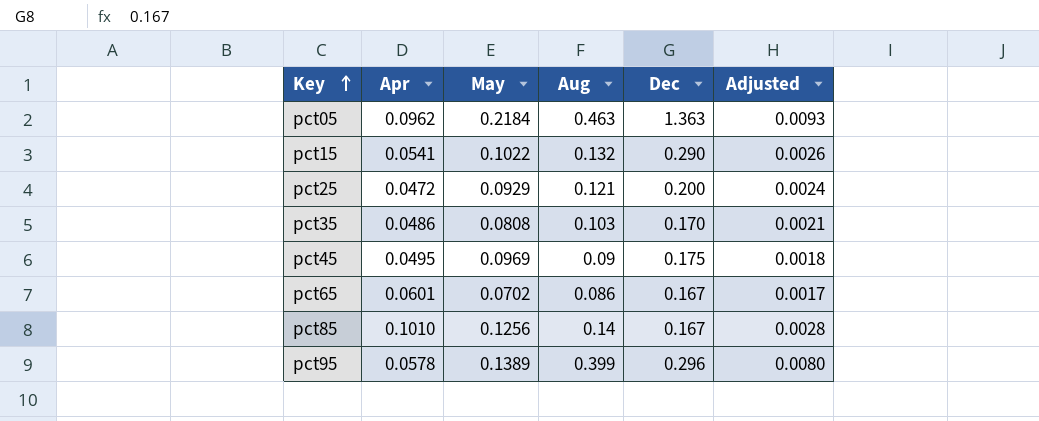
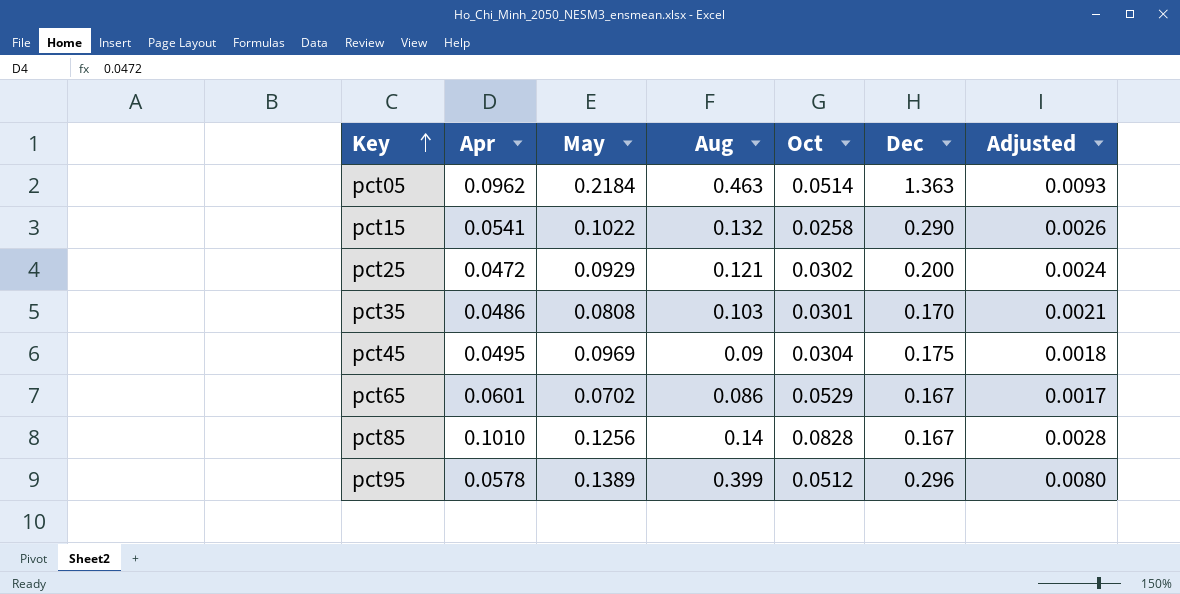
column Oct | position: none -> 5

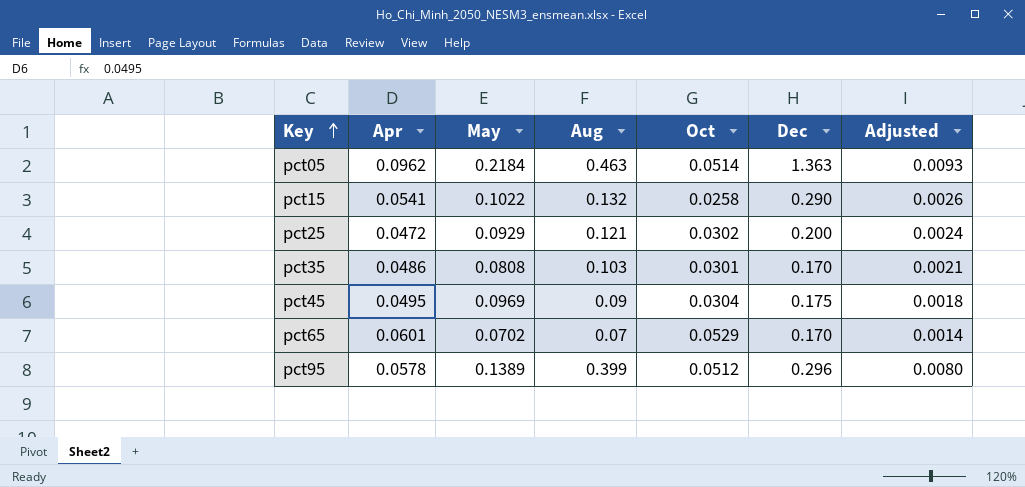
row pct85: 0.1010 | 0.1256 | 0.14 | 0.0828 | 0.167 | 0.0028 -> none
pct65 | Aug: 0.086 -> 0.07
pct65 | Dec: 0.167 -> 0.170
pct65 | Adjusted: 0.0017 -> 0.0014

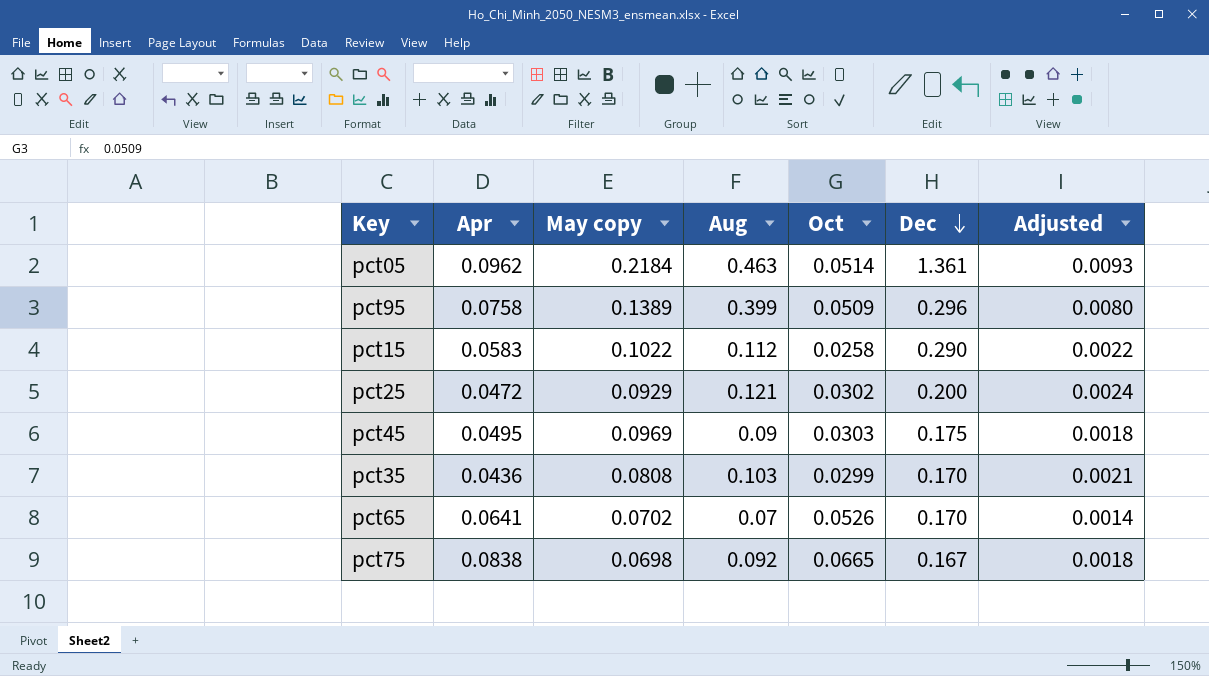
row order: Key ascending -> Dec descending
column name: May -> May copy
pct05 | Dec: 1.363 -> 1.361
pct95 | Apr: 0.0578 -> 0.0758
pct95 | Oct: 0.0512 -> 0.0509
pct15 | Apr: 0.0541 -> 0.0583
pct15 | Aug: 0.132 -> 0.112
pct15 | Adjusted: 0.0026 -> 0.0022
pct45 | Oct: 0.0304 -> 0.0303
pct35 | Apr: 0.0486 -> 0.0436
pct35 | Oct: 0.0301 -> 0.0299
pct65 | Apr: 0.0601 -> 0.0641
pct65 | Oct: 0.0529 -> 0.0526
row pct75: none -> 0.0838 | 0.0698 | 0.092 | 0.0665 | 0.167 | 0.0018

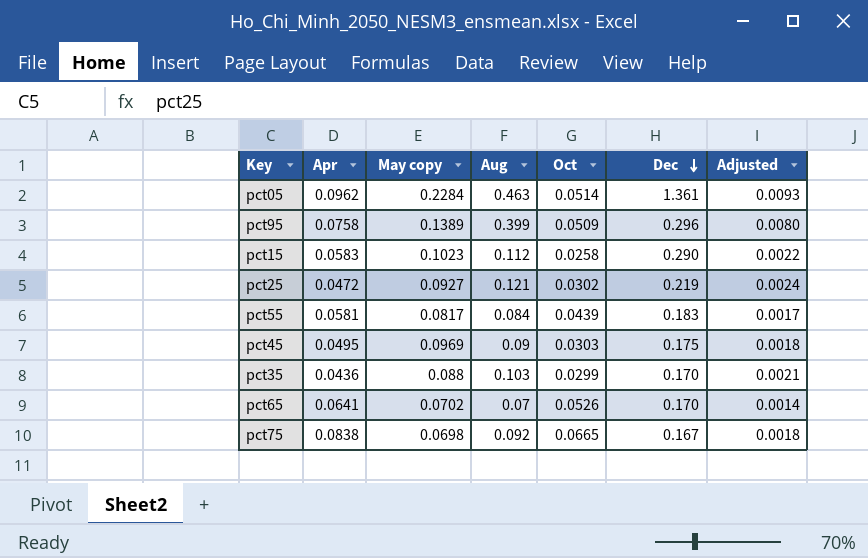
pct05 | May copy: 0.2184 -> 0.2284
pct15 | May copy: 0.1022 -> 0.1023
pct25 | May copy: 0.0929 -> 0.0927
pct25 | Dec: 0.200 -> 0.219
row pct55: none -> 0.0581 | 0.0817 | 0.084 | 0.0439 | 0.183 | 0.0017
pct35 | May copy: 0.0808 -> 0.088

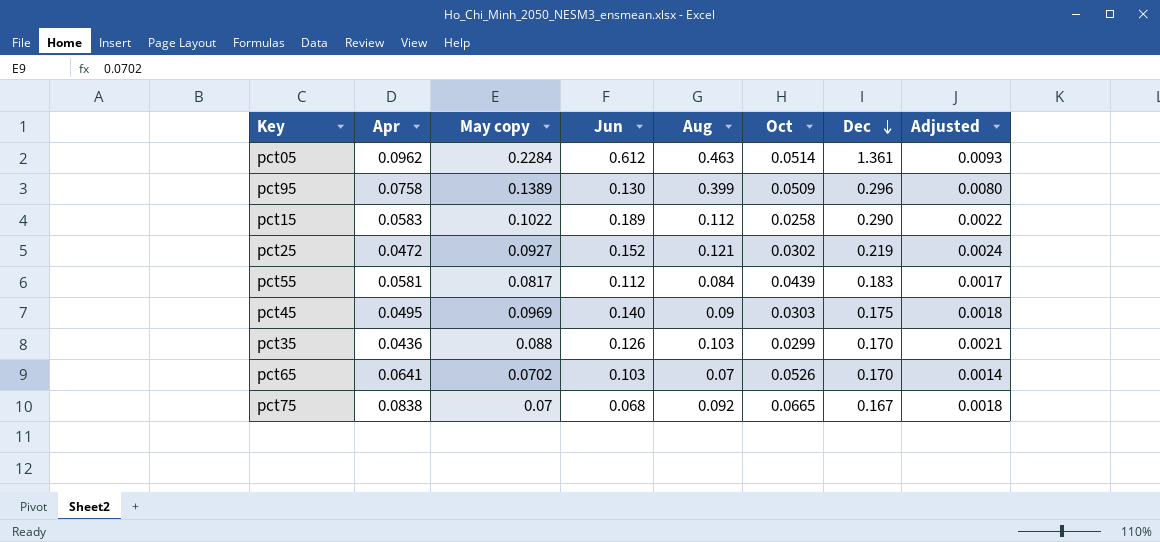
column Jun | position: none -> 4
pct15 | May copy: 0.1023 -> 0.1022
pct75 | May copy: 0.0698 -> 0.07

